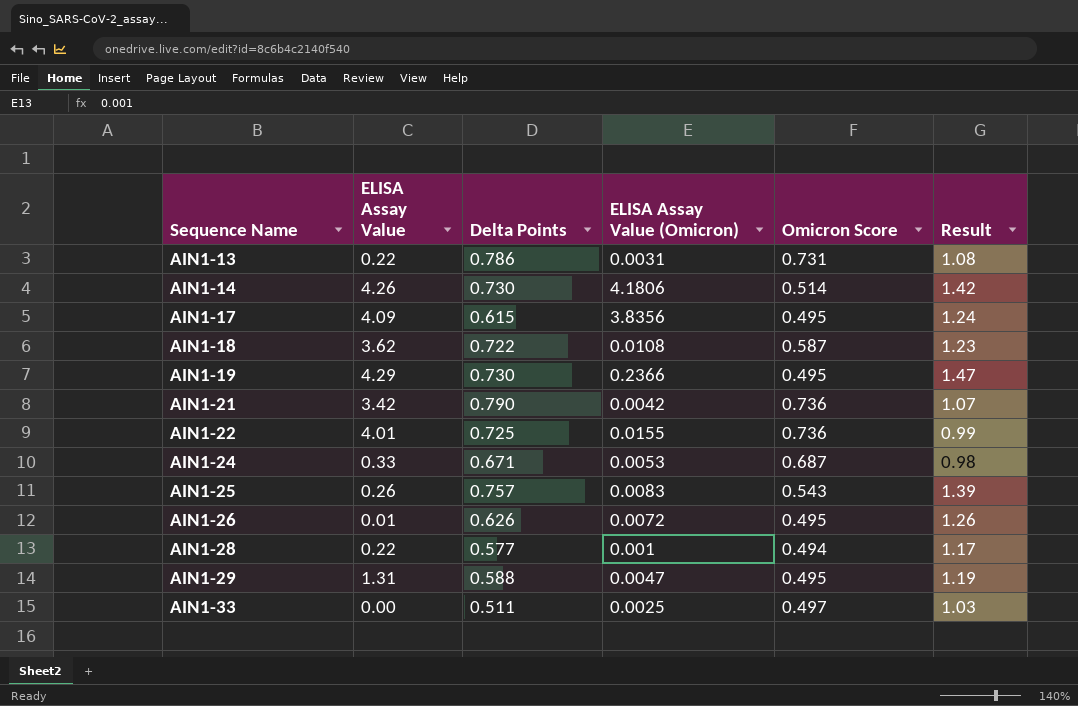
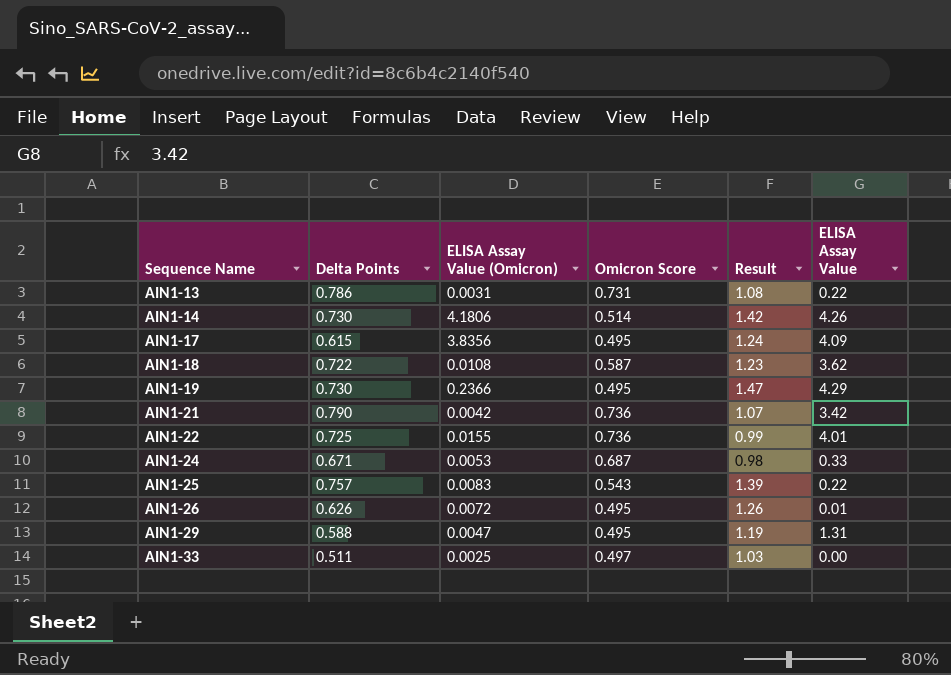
column ELISA Assay Value | position: 2 -> 6
row AIN1-28: 0.22 | 0.577 | 0.001 | 0.494 | 1.17 -> none
AIN1-25 | ELISA Assay Value: 0.26 -> 0.22

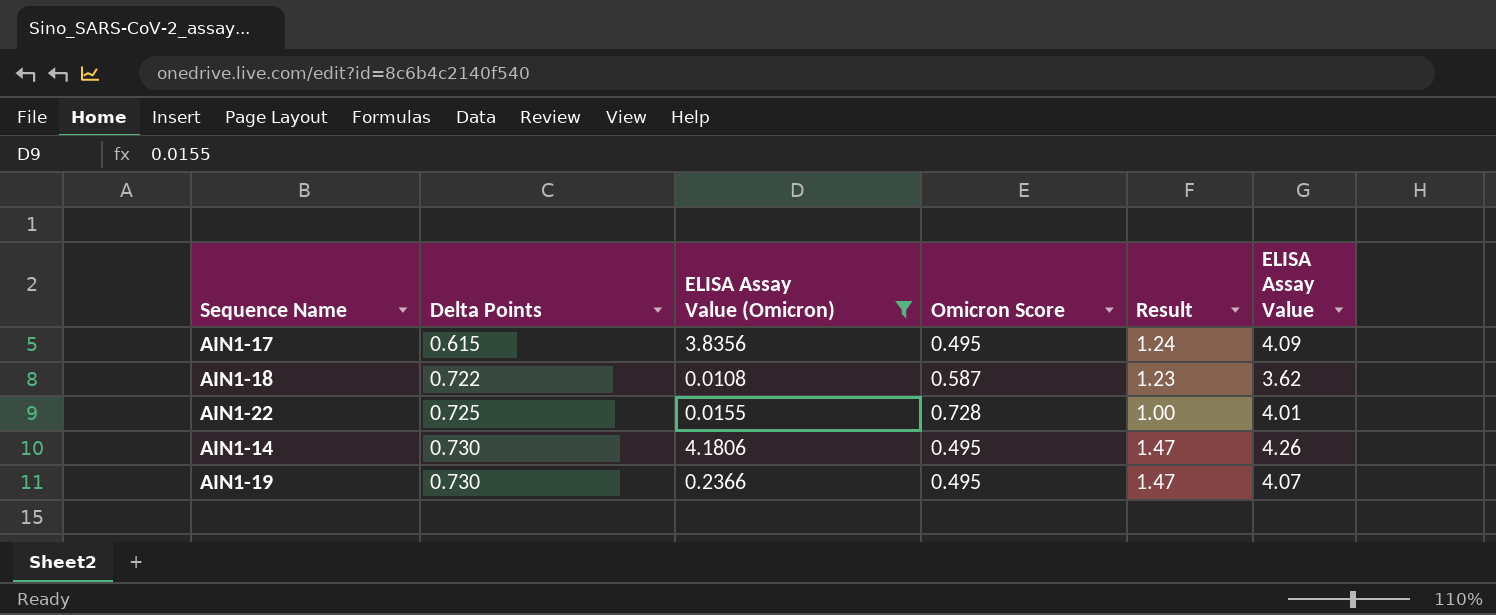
filter: none -> ELISA Assay Value (Omicron) >= 0.0108
row order: Sequence Name ascending -> Delta Points ascending
AIN1-22 | Omicron Score: 0.736 -> 0.728
AIN1-22 | Result: 0.99 -> 1.00
AIN1-14 | Omicron Score: 0.514 -> 0.495
AIN1-14 | Result: 1.42 -> 1.47
AIN1-19 | ELISA Assay Value: 4.29 -> 4.07

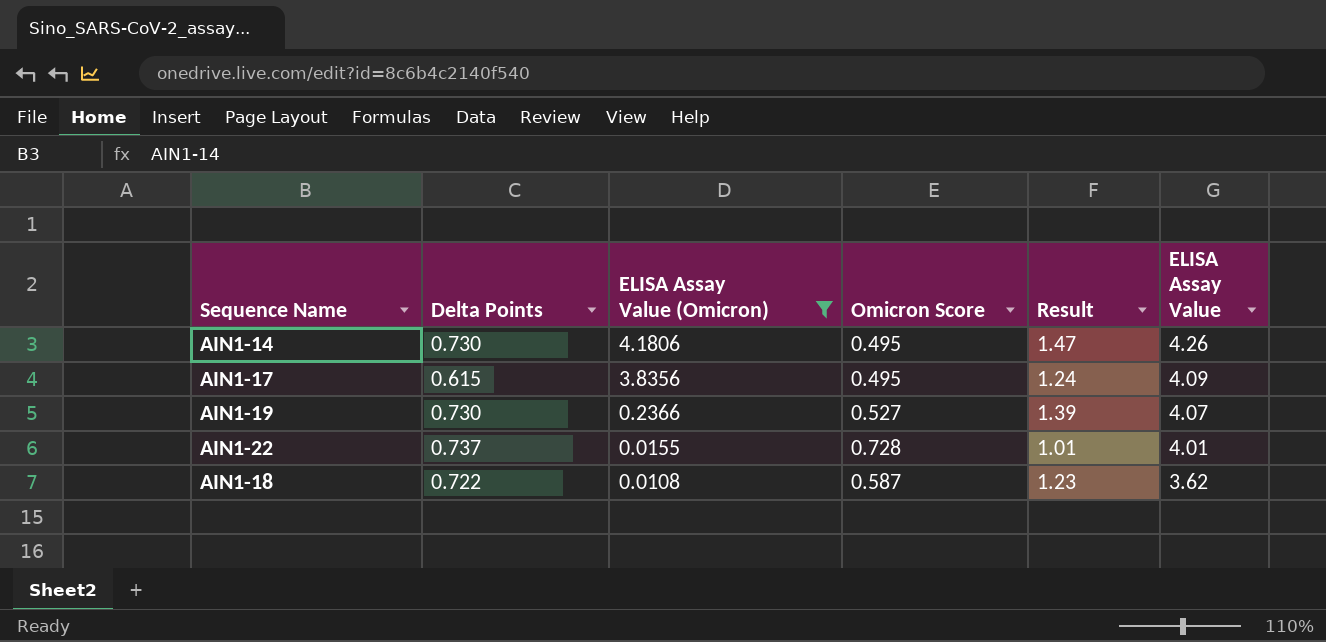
row order: Delta Points ascending -> ELISA Assay Value (Omicron) descending
AIN1-19 | Omicron Score: 0.495 -> 0.527
AIN1-19 | Result: 1.47 -> 1.39
AIN1-22 | Delta Points: 0.725 -> 0.737
AIN1-22 | Result: 1.00 -> 1.01

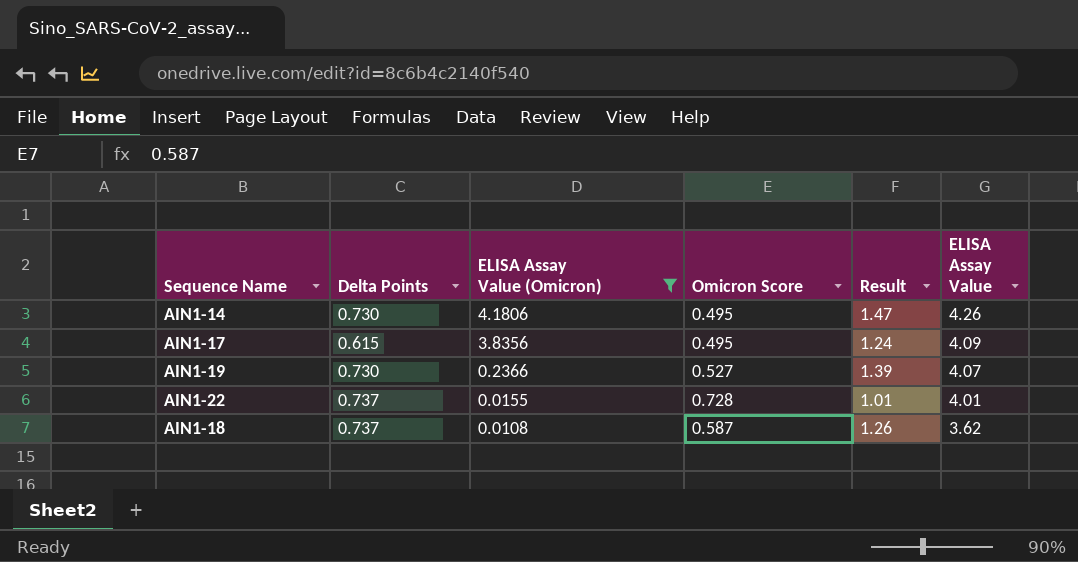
AIN1-18 | Delta Points: 0.722 -> 0.737
AIN1-18 | Result: 1.23 -> 1.26

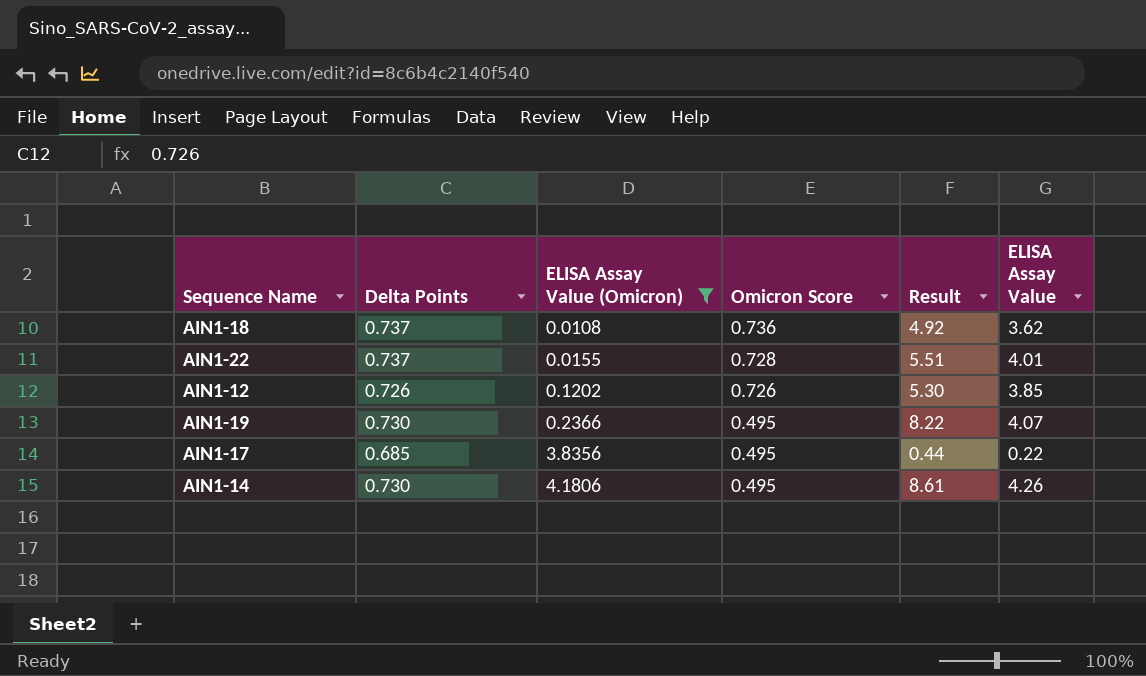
row order: ELISA Assay Value (Omicron) descending -> ELISA Assay Value (Omicron) ascending
column Result | formula: [Delta Points] / [Omicron Score] -> [ELISA Assay Value] / [Omicron Score]
AIN1-18 | Omicron Score: 0.587 -> 0.736
row AIN1-12: none -> 0.726 | 0.1202 | 0.726 | 5.30 | 3.85
AIN1-19 | Omicron Score: 0.527 -> 0.495
AIN1-17 | Delta Points: 0.615 -> 0.685
AIN1-17 | ELISA Assay Value: 4.09 -> 0.22

